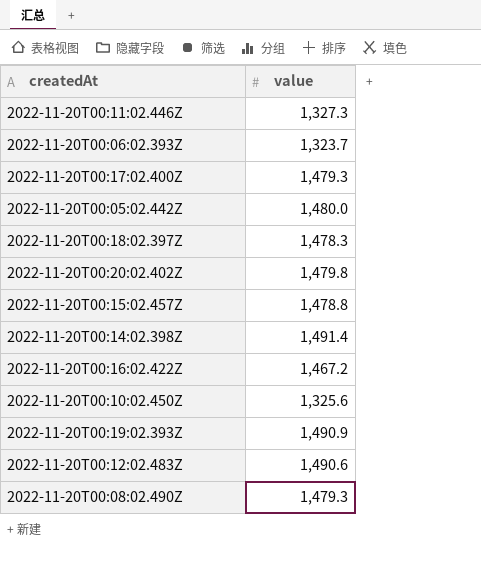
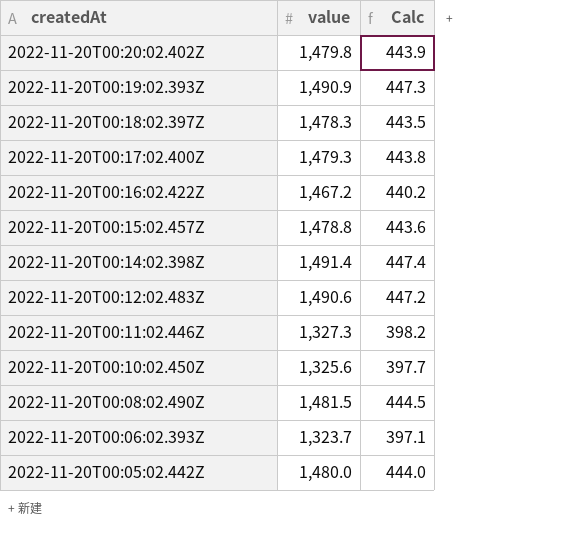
row order: none -> createdAt descending
column Calc | formula: none -> [value] * 0.3
2022-11-20T00:08:02.490Z | value: 1,479.3 -> 1,481.5

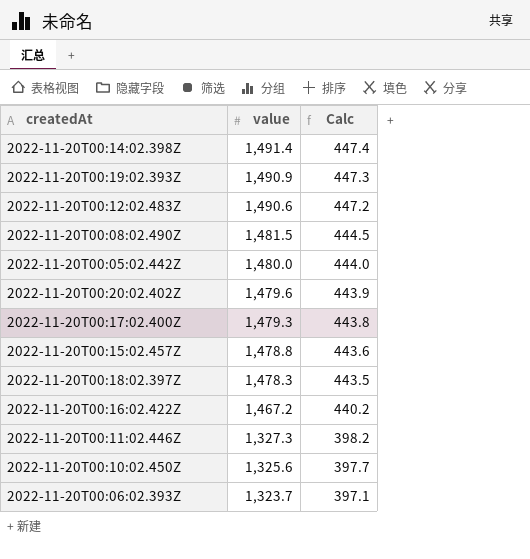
row order: createdAt descending -> value descending
2022-11-20T00:20:02.402Z | value: 1,479.8 -> 1,479.6

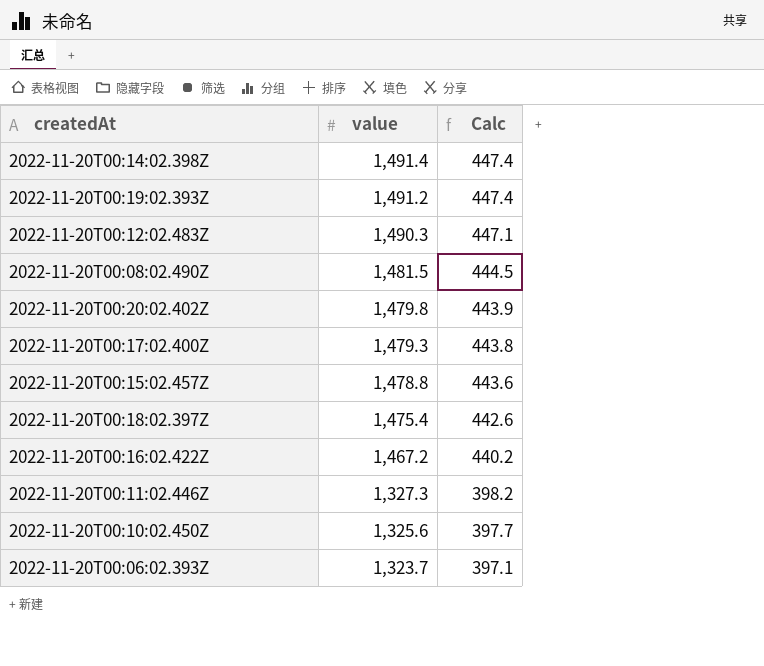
row 2022-11-20T00:05:02.442Z: 1,480.0 | 444.0 -> none
2022-11-20T00:19:02.393Z | value: 1,490.9 -> 1,491.2
2022-11-20T00:19:02.393Z | Calc: 447.3 -> 447.4
2022-11-20T00:12:02.483Z | value: 1,490.6 -> 1,490.3
2022-11-20T00:12:02.483Z | Calc: 447.2 -> 447.1
2022-11-20T00:20:02.402Z | value: 1,479.6 -> 1,479.8
2022-11-20T00:18:02.397Z | value: 1,478.3 -> 1,475.4
2022-11-20T00:18:02.397Z | Calc: 443.5 -> 442.6

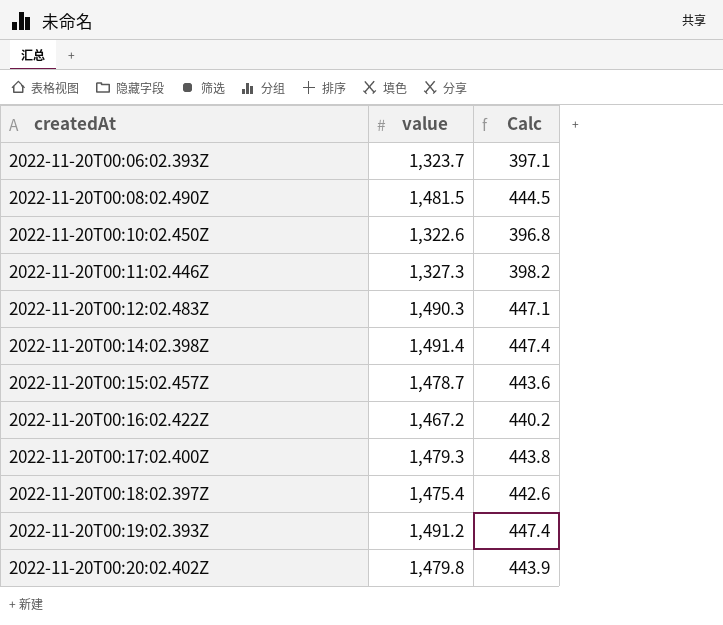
row order: value descending -> createdAt ascending
2022-11-20T00:10:02.450Z | value: 1,325.6 -> 1,322.6
2022-11-20T00:10:02.450Z | Calc: 397.7 -> 396.8
2022-11-20T00:15:02.457Z | value: 1,478.8 -> 1,478.7

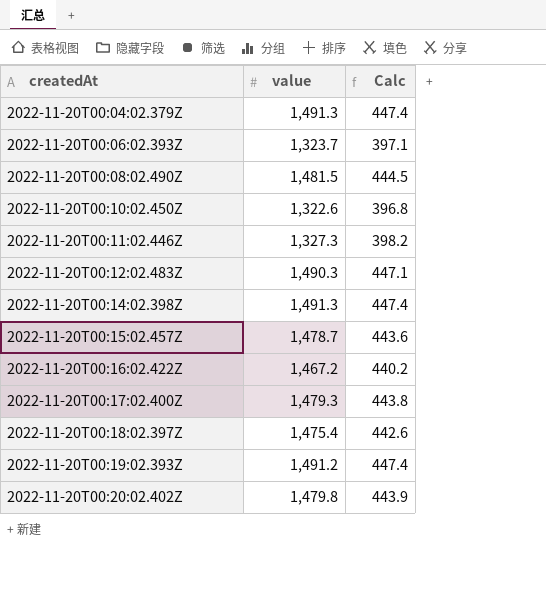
row 2022-11-20T00:04:02.379Z: none -> 1,491.3 | 447.4
2022-11-20T00:14:02.398Z | value: 1,491.4 -> 1,491.3

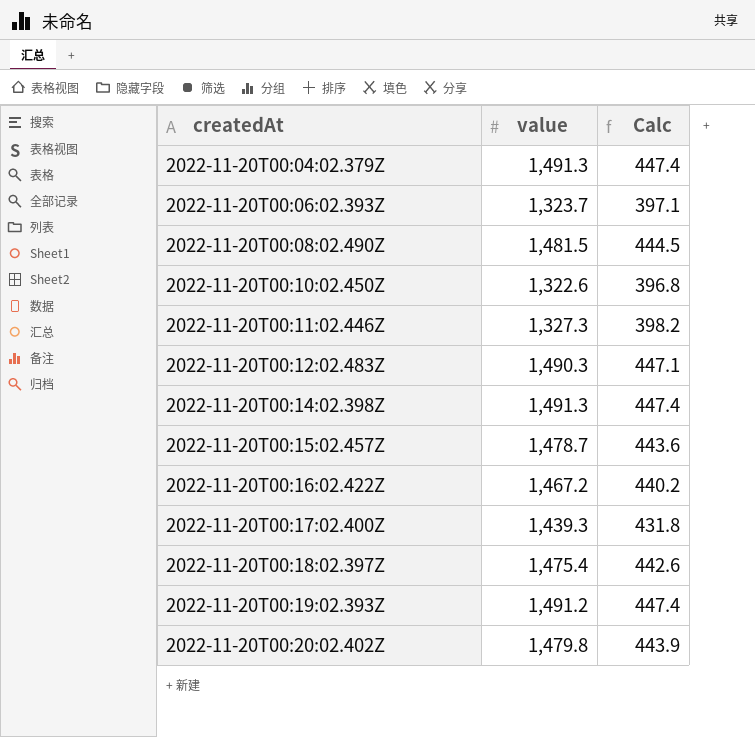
2022-11-20T00:17:02.400Z | value: 1,479.3 -> 1,439.3
2022-11-20T00:17:02.400Z | Calc: 443.8 -> 431.8

